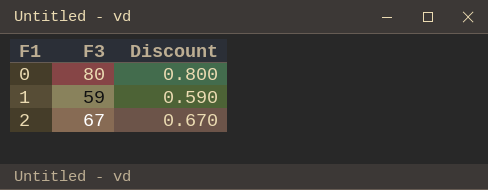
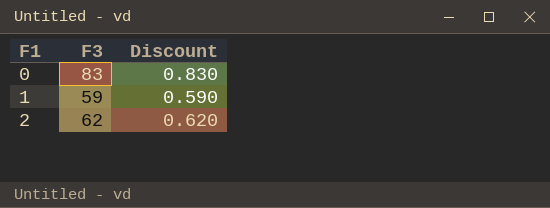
0 | F3: 80 -> 83
0 | Discount: 0.800 -> 0.830
2 | F3: 67 -> 62
2 | Discount: 0.670 -> 0.620

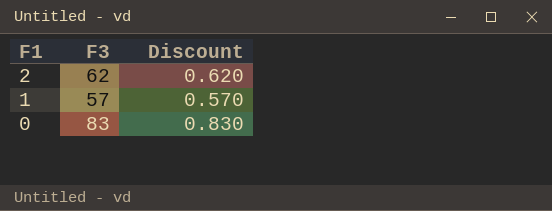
row order: F1 ascending -> F1 descending
1 | F3: 59 -> 57
1 | Discount: 0.590 -> 0.570

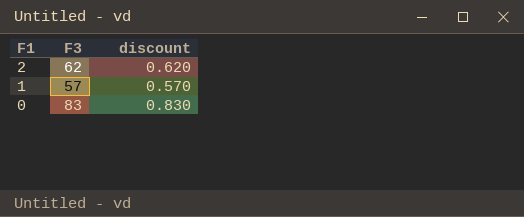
column name: Discount -> discount

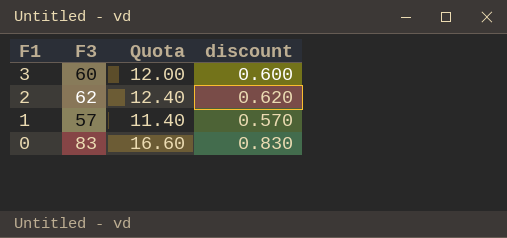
column Quota | formula: none -> [F3] * 0.2
row 3: none -> 60 | 12.00 | 0.600

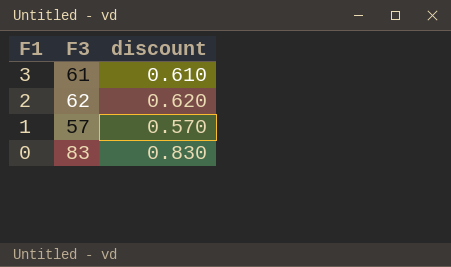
column Quota | formula: [F3] * 0.2 -> none
3 | F3: 60 -> 61
3 | discount: 0.600 -> 0.610

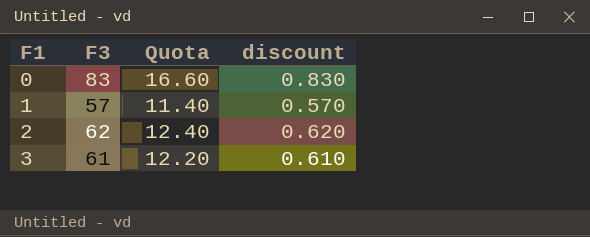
row order: F1 descending -> F1 ascending
column Quota | formula: none -> [F3] * 0.2

